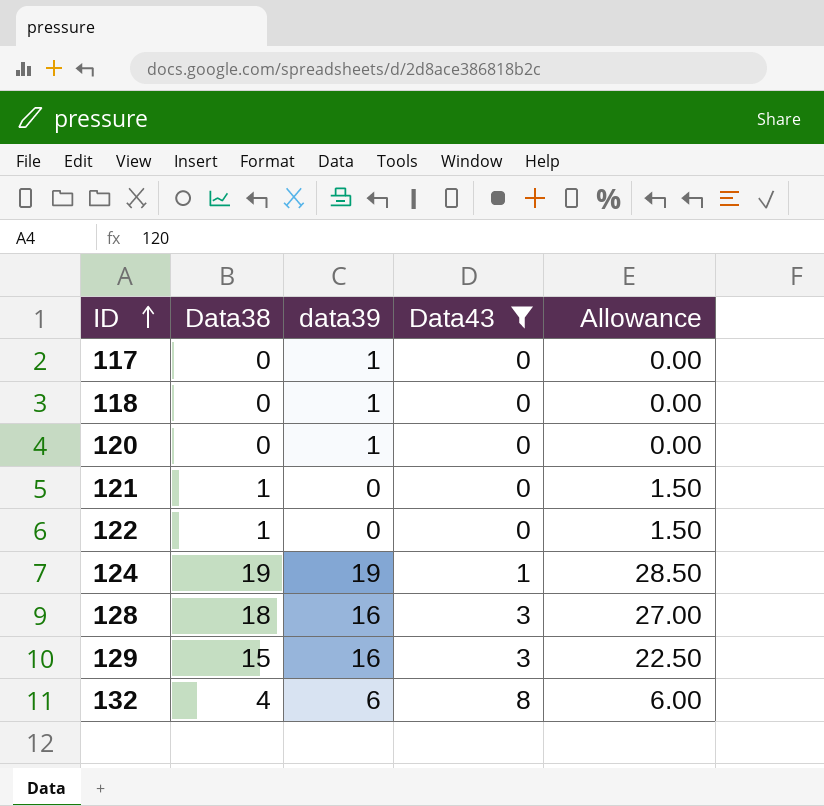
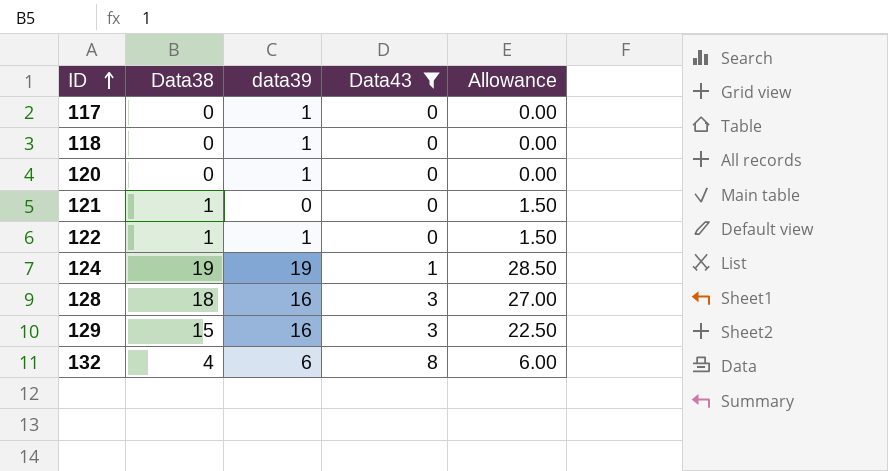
122 | data39: 0 -> 1

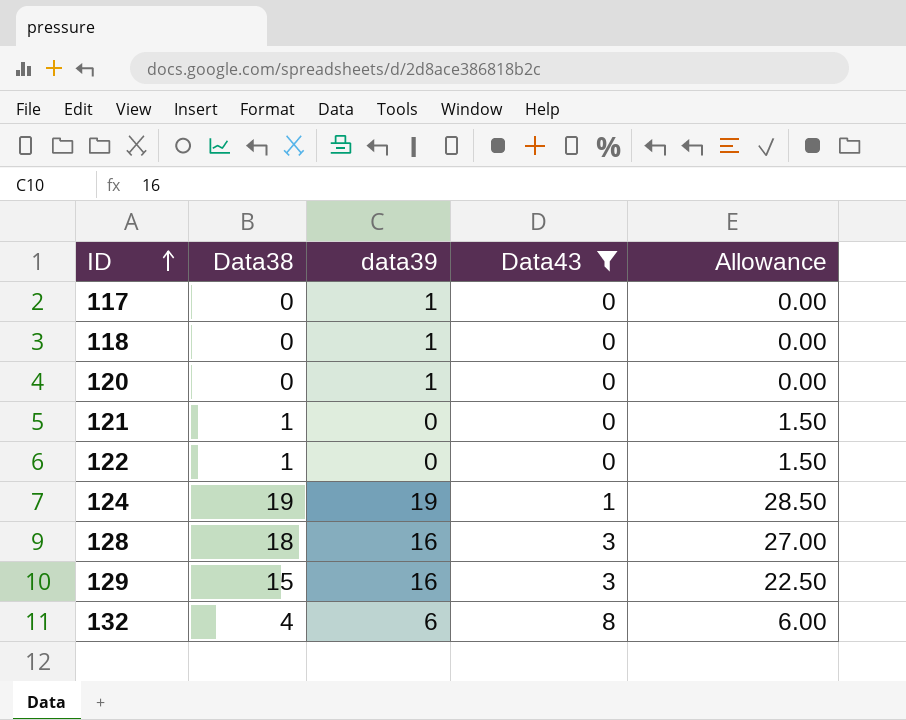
122 | data39: 1 -> 0

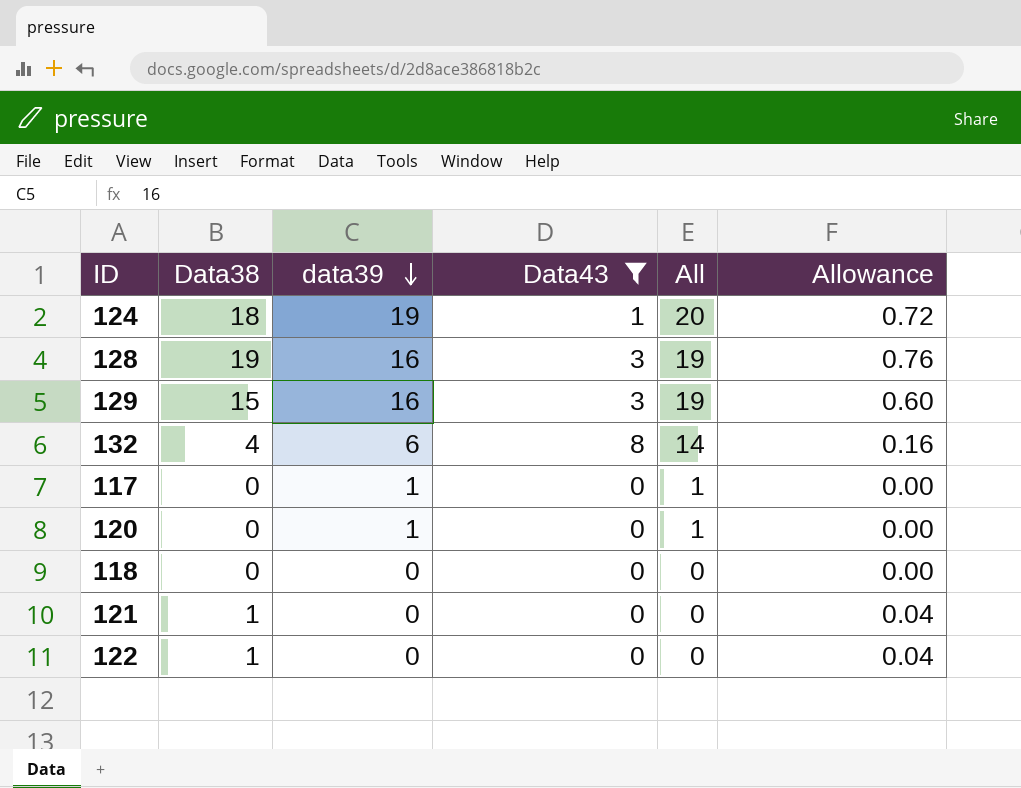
row order: ID ascending -> data39 descending
column All | formula: none -> [data39] + [Data43]
column Allowance | formula: [Data38] * 1.5 -> [Data38] * 0.04
124 | Data38: 19 -> 18
128 | Data38: 18 -> 19
118 | data39: 1 -> 0

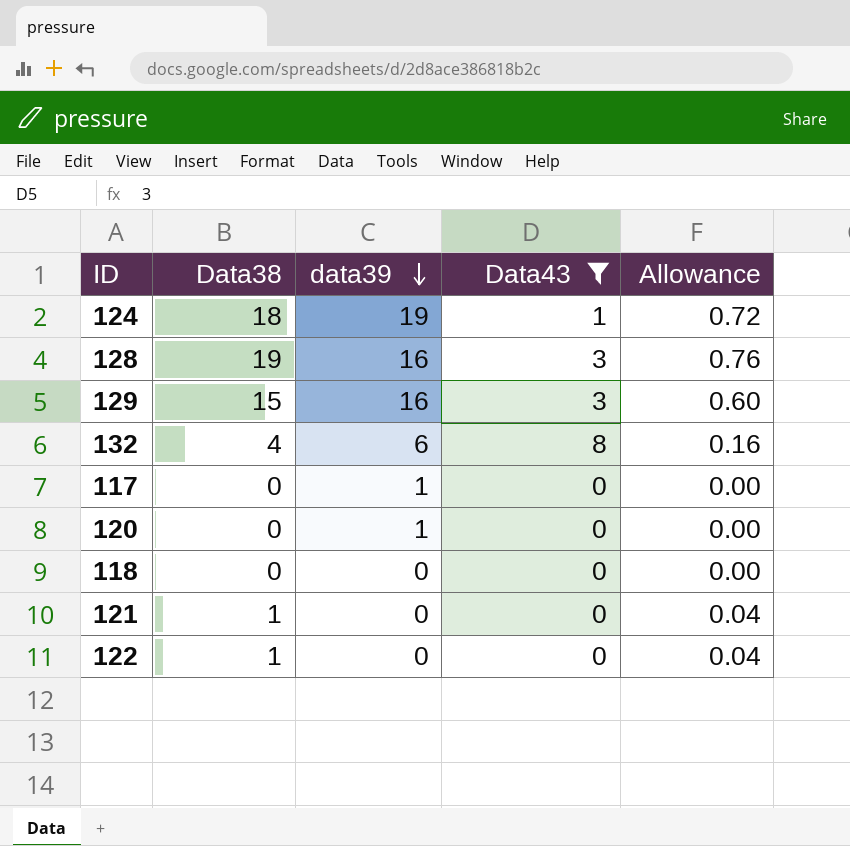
column All | formula: [data39] + [Data43] -> none

